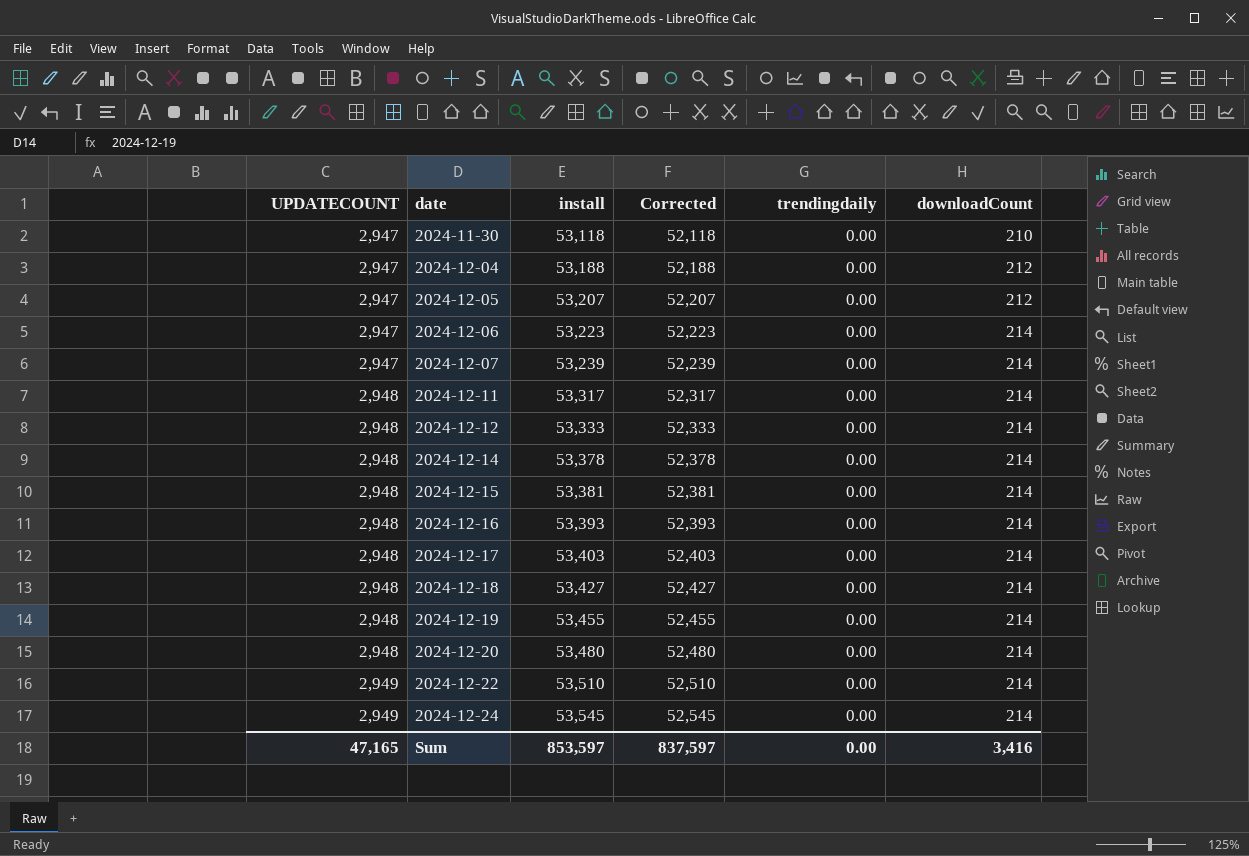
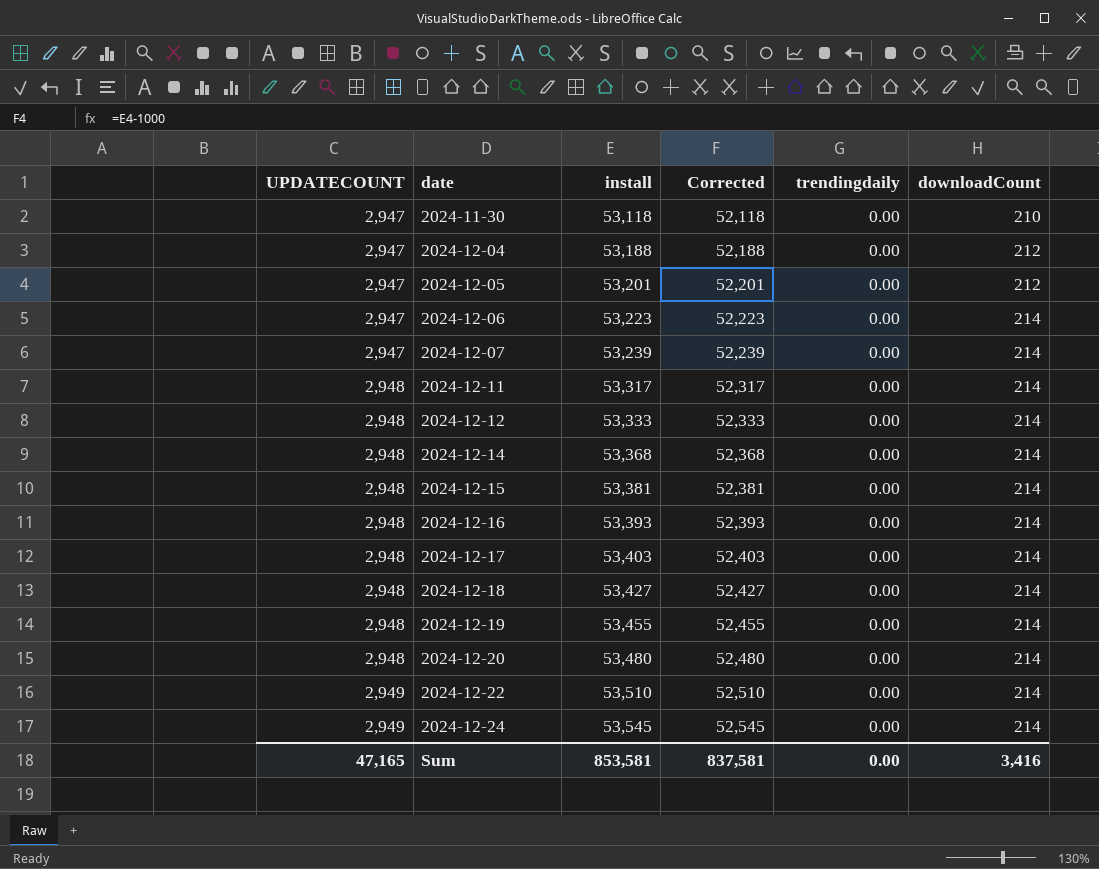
2024-12-05 | install: 53,207 -> 53,201
2024-12-05 | Corrected: 52,207 -> 52,201
2024-12-14 | install: 53,378 -> 53,368
2024-12-14 | Corrected: 52,378 -> 52,368
Sum | install: 853,597 -> 853,581
Sum | Corrected: 837,597 -> 837,581

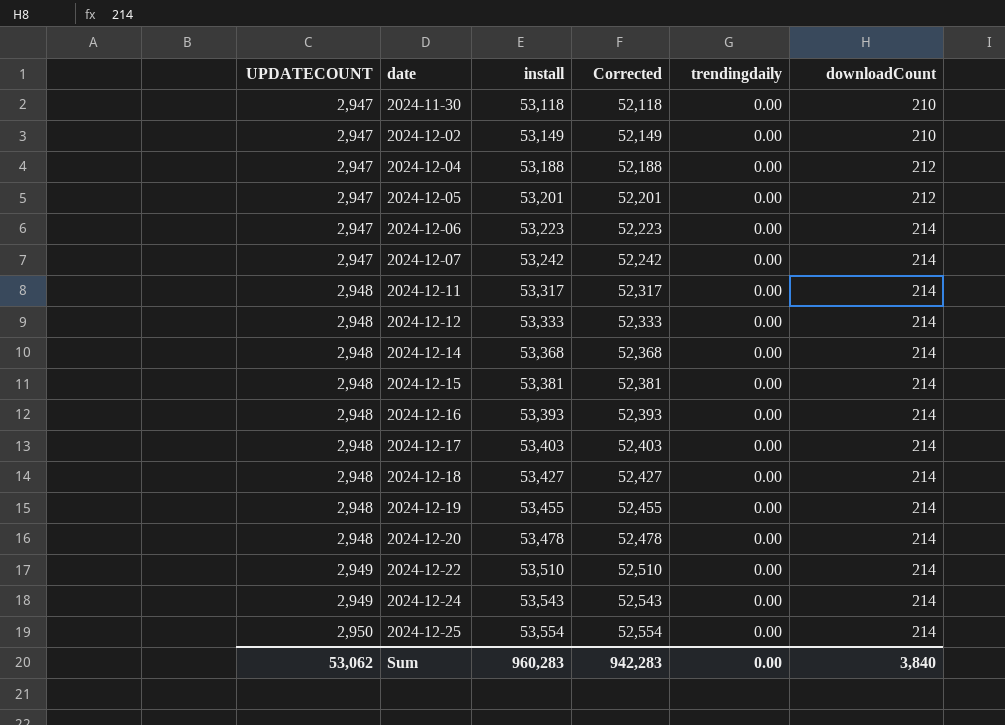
row 2024-12-02: none -> 2,947 | 53,149 | 52,149 | 0.00 | 210
2024-12-07 | install: 53,239 -> 53,242
2024-12-07 | Corrected: 52,239 -> 52,242
2024-12-20 | install: 53,480 -> 53,478
2024-12-20 | Corrected: 52,480 -> 52,478
2024-12-24 | install: 53,545 -> 53,543
2024-12-24 | Corrected: 52,545 -> 52,543
row 2024-12-25: none -> 2,950 | 53,554 | 52,554 | 0.00 | 214
Sum | UPDATECOUNT: 47,165 -> 53,062
Sum | install: 853,581 -> 960,283
Sum | Corrected: 837,581 -> 942,283
Sum | downloadCount: 3,416 -> 3,840

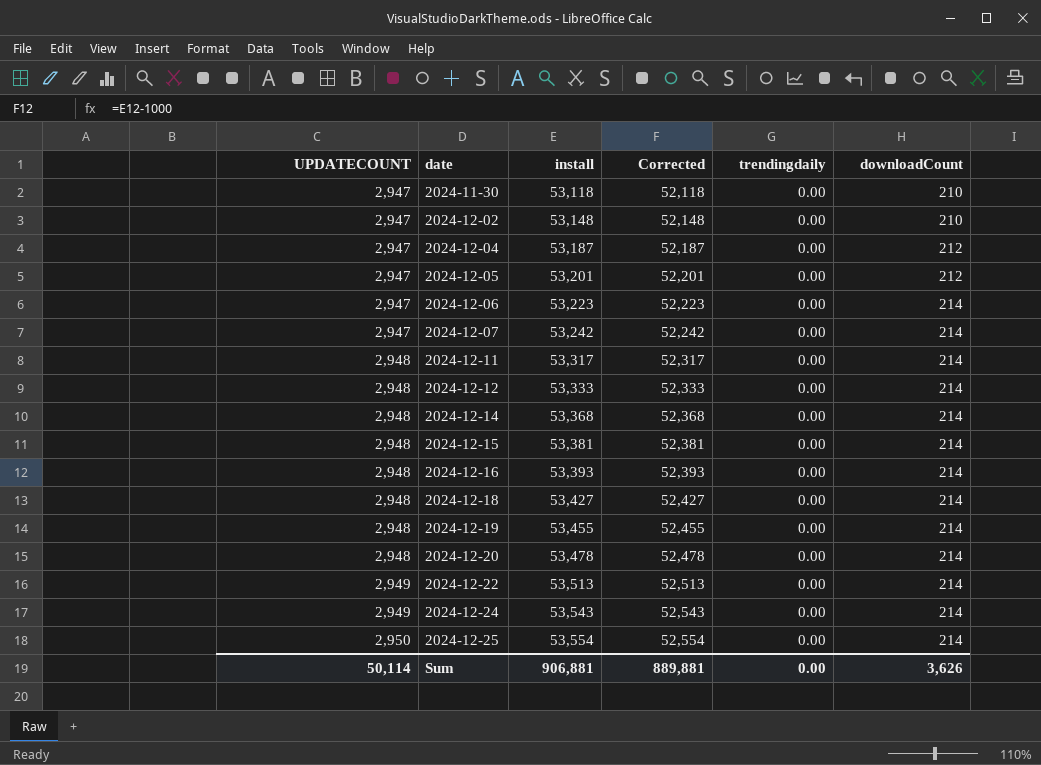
row 2024-12-17: 2,948 | 53,403 | 52,403 | 0.00 | 214 -> none
2024-12-02 | install: 53,149 -> 53,148
2024-12-02 | Corrected: 52,149 -> 52,148
2024-12-04 | install: 53,188 -> 53,187
2024-12-04 | Corrected: 52,188 -> 52,187
2024-12-22 | install: 53,510 -> 53,513
2024-12-22 | Corrected: 52,510 -> 52,513
Sum | UPDATECOUNT: 53,062 -> 50,114
Sum | install: 960,283 -> 906,881
Sum | Corrected: 942,283 -> 889,881
Sum | downloadCount: 3,840 -> 3,626

